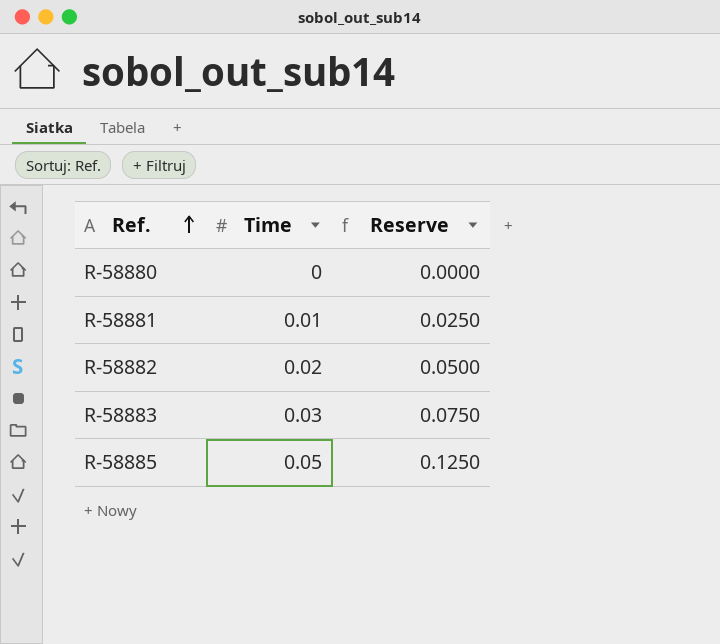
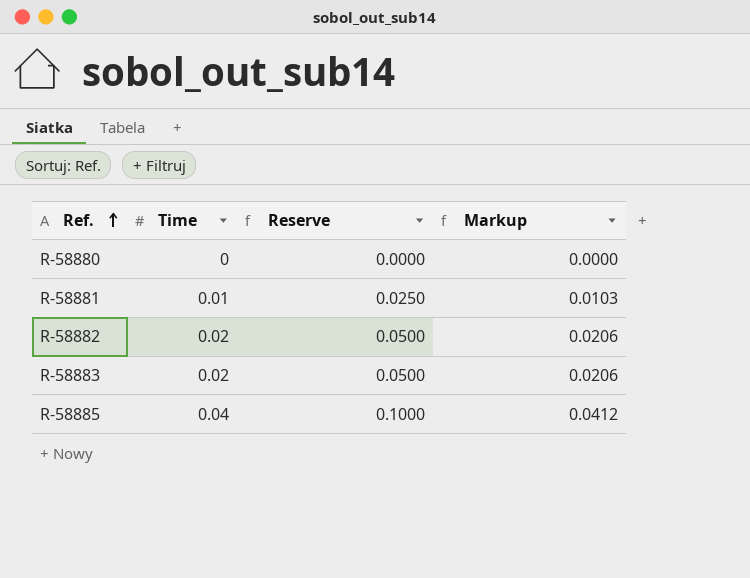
column Markup | formula: none -> [Time] * 1.03
R-58883 | Time: 0.03 -> 0.02
R-58883 | Reserve: 0.0750 -> 0.0500
R-58885 | Time: 0.05 -> 0.04
R-58885 | Reserve: 0.1250 -> 0.1000

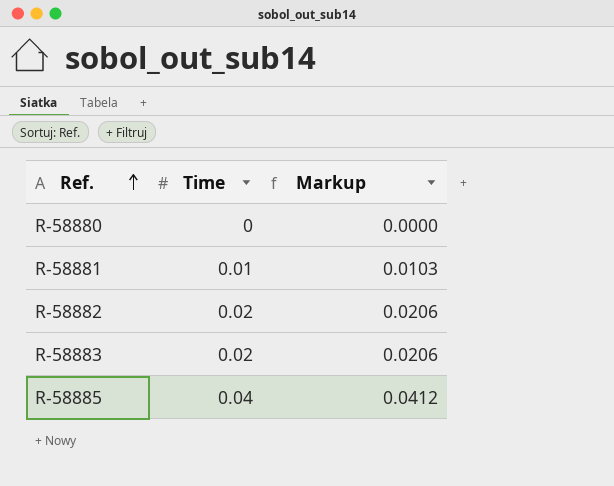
column Reserve | formula: [Time] * 2.5 -> none

